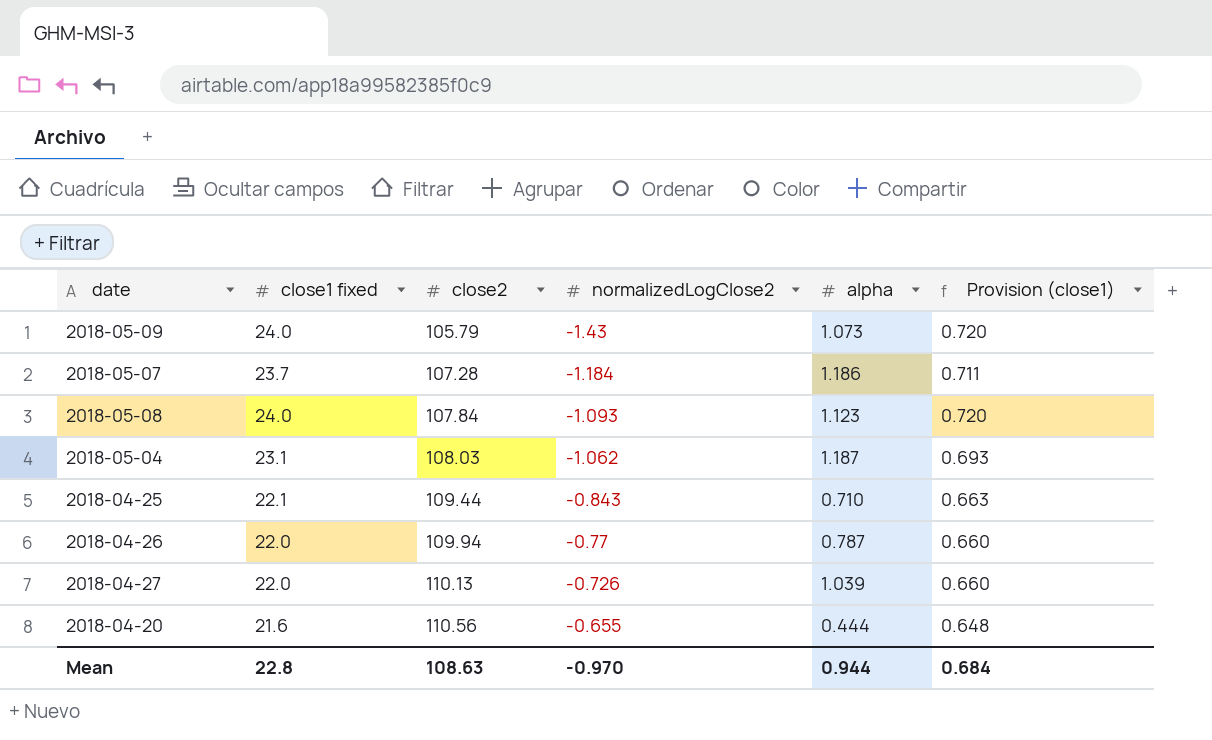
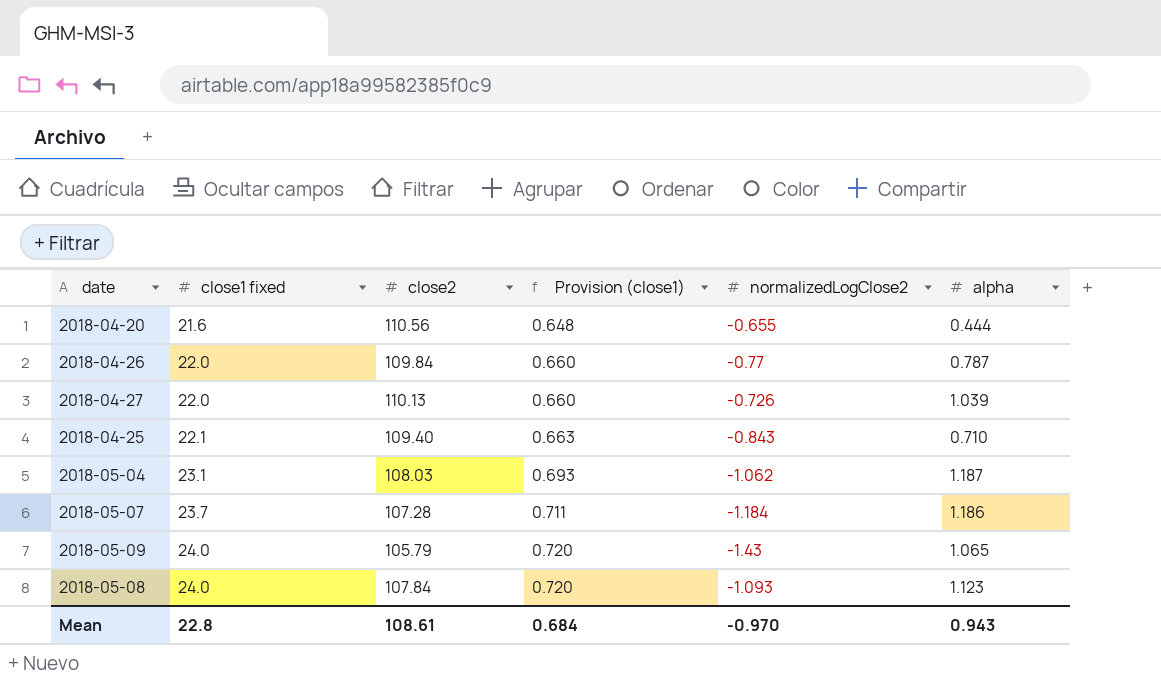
row order: close2 ascending -> close1 fixed ascending
column Provision (close1) | position: 6 -> 4
2018-04-26 | close2: 109.94 -> 109.84
2018-04-25 | close2: 109.44 -> 109.40
2018-05-09 | alpha: 1.073 -> 1.065
Mean | close2: 108.63 -> 108.61
Mean | alpha: 0.944 -> 0.943

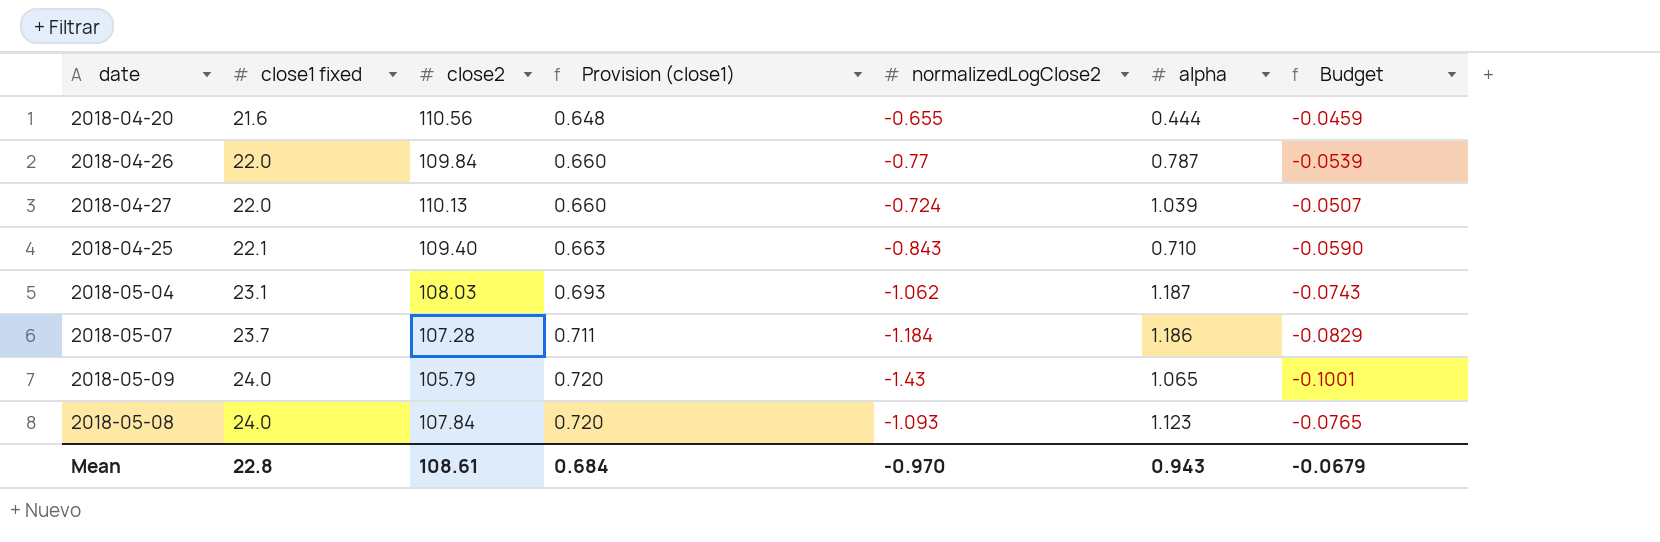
column Budget | formula: none -> [normalizedLogClose2] * 0.07
2018-04-27 | normalizedLogClose2: -0.726 -> -0.724

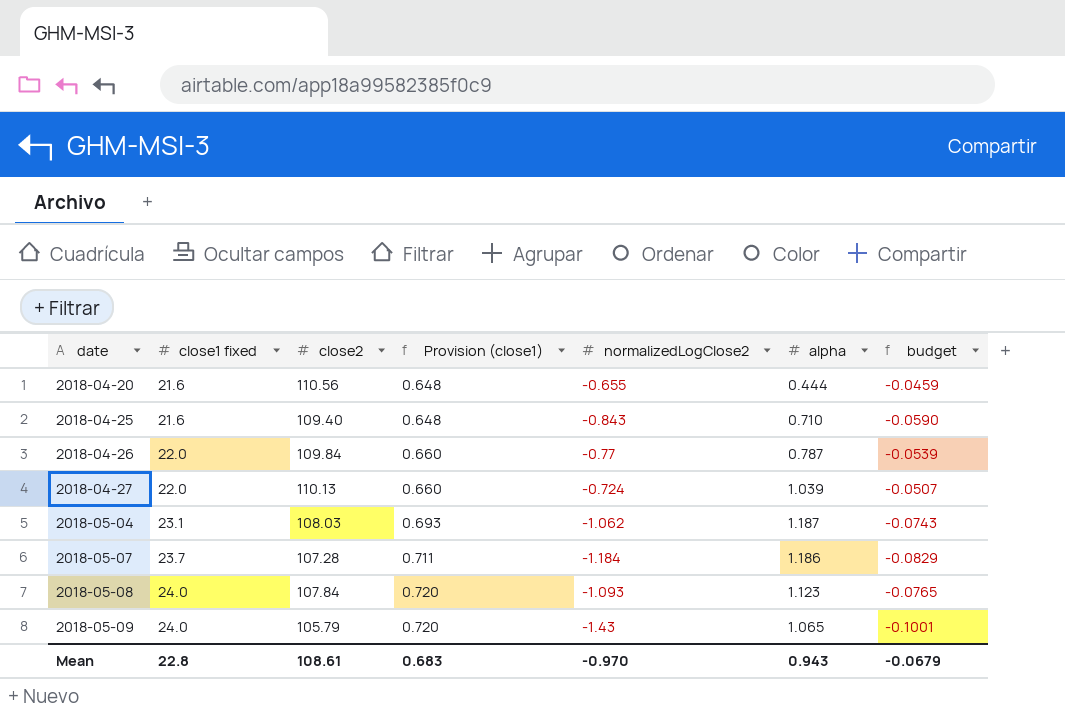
row order: close1 fixed ascending -> date ascending
column name: Budget -> budget
2018-04-25 | close1 fixed: 22.1 -> 21.6
2018-04-25 | Provision (close1): 0.663 -> 0.648
Mean | Provision (close1): 0.684 -> 0.683

